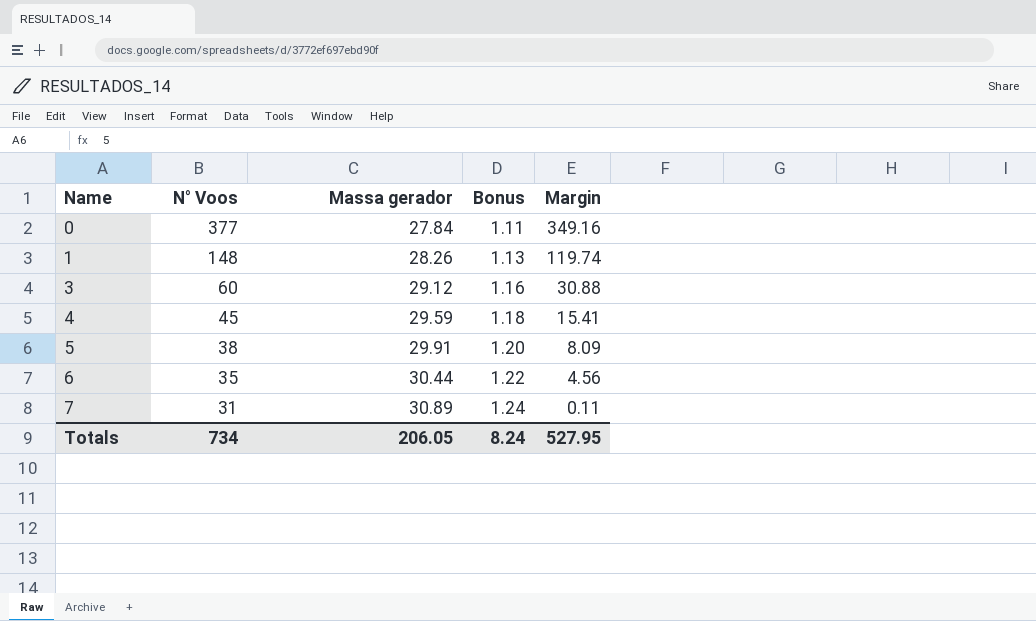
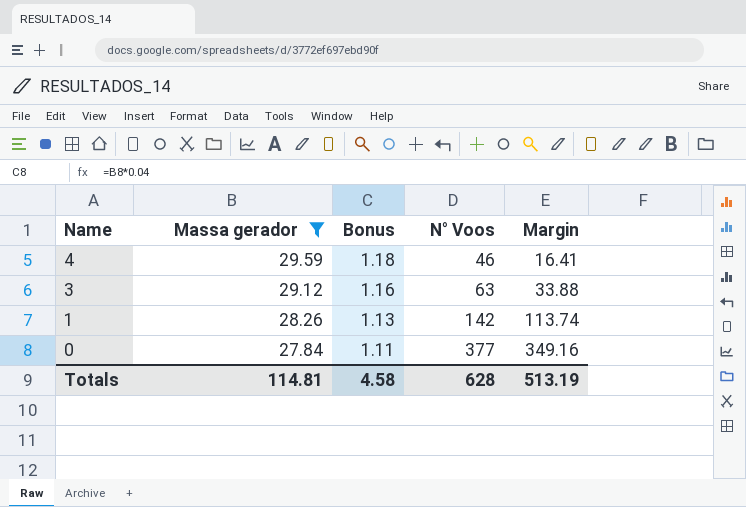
filter: none -> Massa gerador <= 29.59
row order: Name ascending -> Name descending
column N° Voos | position: 2 -> 4
4 | N° Voos: 45 -> 46
4 | Margin: 15.41 -> 16.41
3 | N° Voos: 60 -> 63
3 | Margin: 30.88 -> 33.88
1 | N° Voos: 148 -> 142
1 | Margin: 119.74 -> 113.74
Totals | Massa gerador: 206.05 -> 114.81
Totals | Bonus: 8.24 -> 4.58
Totals | N° Voos: 734 -> 628
Totals | Margin: 527.95 -> 513.19

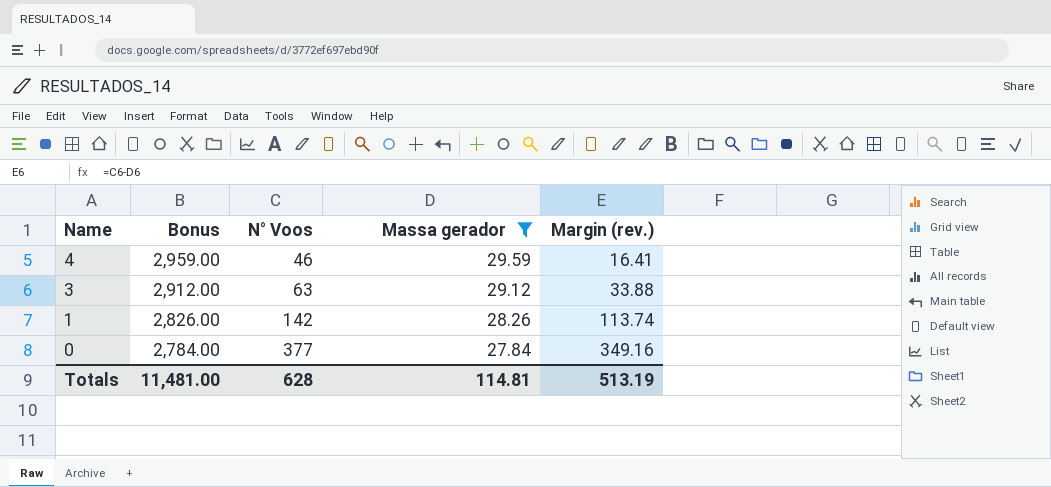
column Bonus | formula: [Massa gerador] * 0.04 -> [Massa gerador] * 100
column Massa gerador | position: 2 -> 4
column name: Margin -> Margin (rev.)
Totals | Bonus: 4.58 -> 11,481.00

